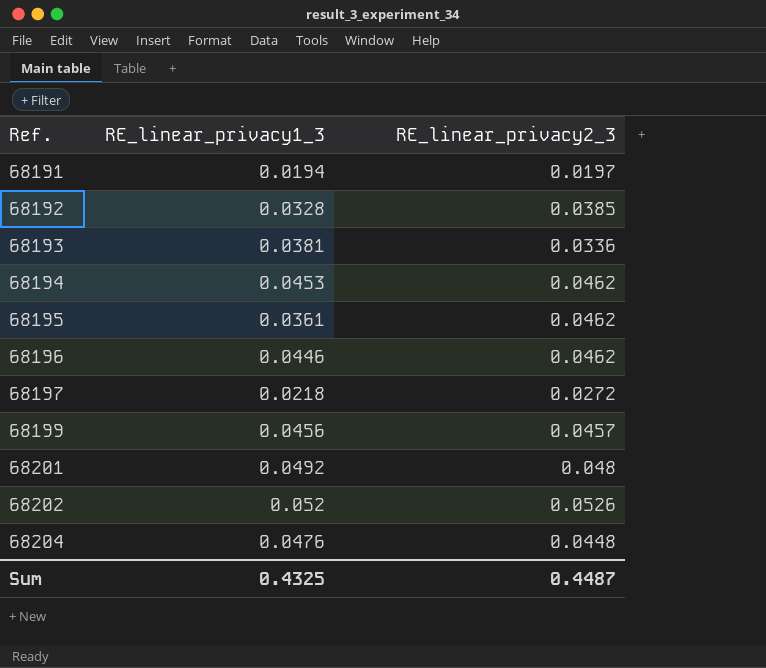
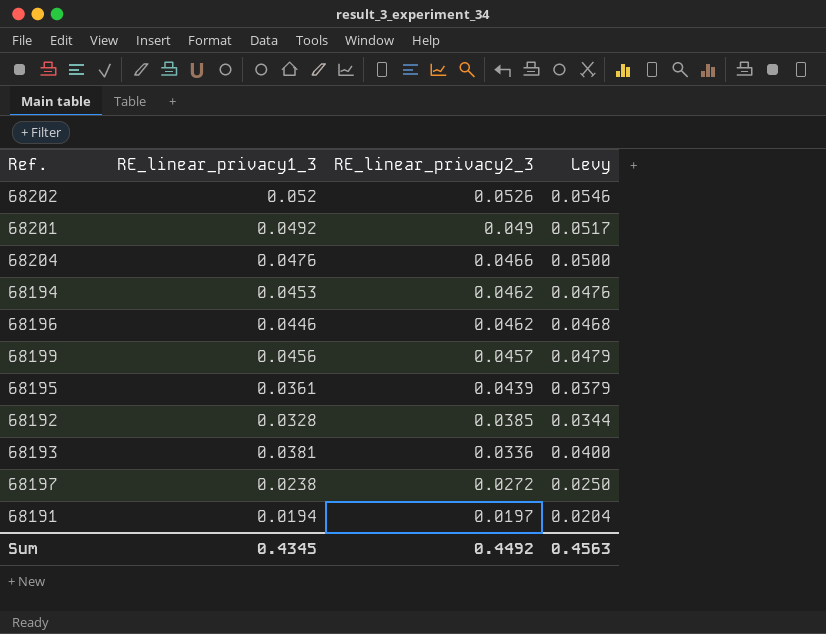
row order: Ref. ascending -> RE_linear_privacy2_3 descending
column Levy | formula: none -> [RE_linear_privacy1_3] * 1.05
68201 | RE_linear_privacy2_3: 0.048 -> 0.049
68204 | RE_linear_privacy2_3: 0.0448 -> 0.0466
68195 | RE_linear_privacy2_3: 0.0462 -> 0.0439
68197 | RE_linear_privacy1_3: 0.0218 -> 0.0238
Sum | RE_linear_privacy1_3: 0.4325 -> 0.4345
Sum | RE_linear_privacy2_3: 0.4487 -> 0.4492

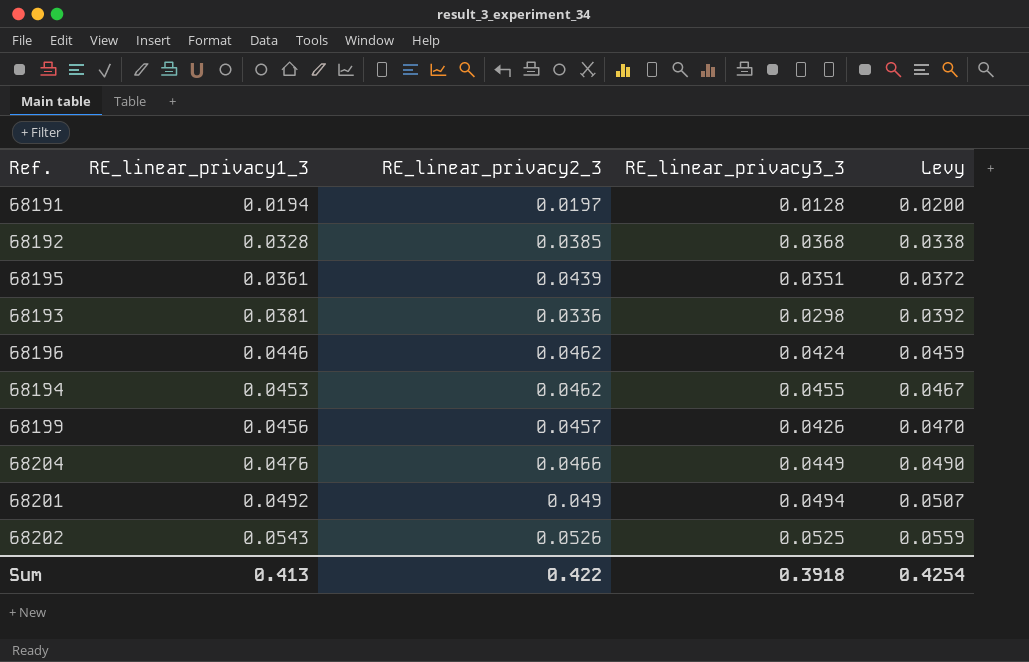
row order: RE_linear_privacy2_3 descending -> RE_linear_privacy1_3 ascending
column RE_linear_privacy3_3 | position: none -> 4
column Levy | formula: [RE_linear_privacy1_3] * 1.05 -> [RE_linear_privacy1_3] * 1.03
row 68197: 0.0238 | 0.0272 | 0.0250 -> none
68202 | RE_linear_privacy1_3: 0.052 -> 0.0543
Sum | RE_linear_privacy1_3: 0.4345 -> 0.413
Sum | RE_linear_privacy2_3: 0.4492 -> 0.422
Sum | Levy: 0.4563 -> 0.4254

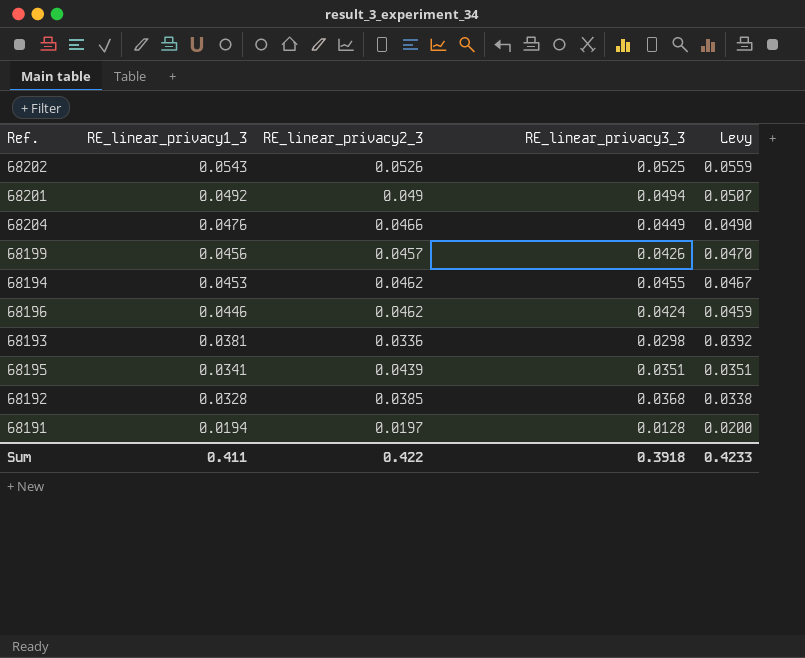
row order: RE_linear_privacy1_3 ascending -> RE_linear_privacy1_3 descending
68195 | RE_linear_privacy1_3: 0.0361 -> 0.0341
68195 | Levy: 0.0372 -> 0.0351
Sum | RE_linear_privacy1_3: 0.413 -> 0.411
Sum | Levy: 0.4254 -> 0.4233

